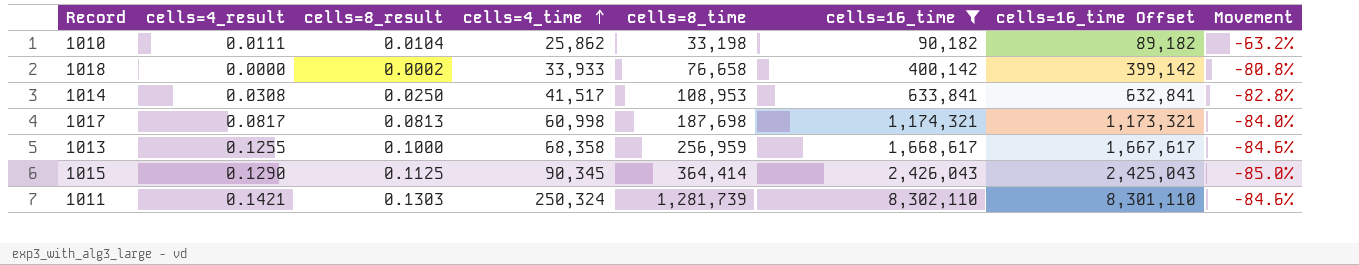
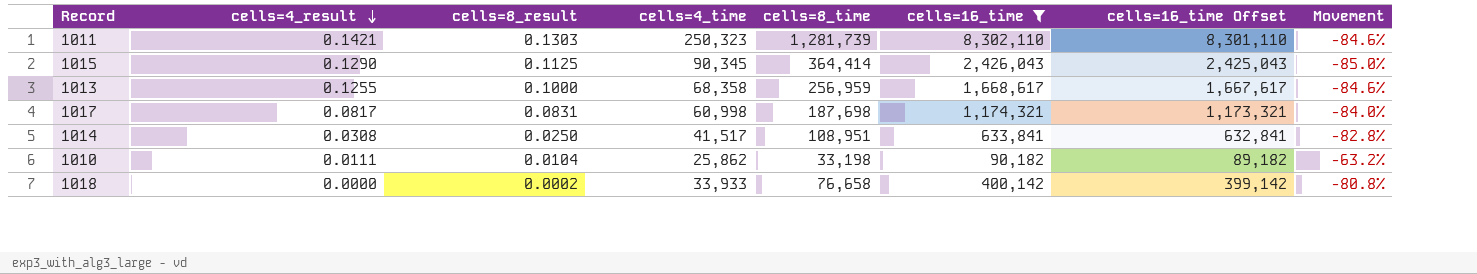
row order: cells=4_time ascending -> cells=4_result descending
1011 | cells=4_time: 250,324 -> 250,323
1017 | cells=8_result: 0.0813 -> 0.0831
1014 | cells=8_time: 108,953 -> 108,951

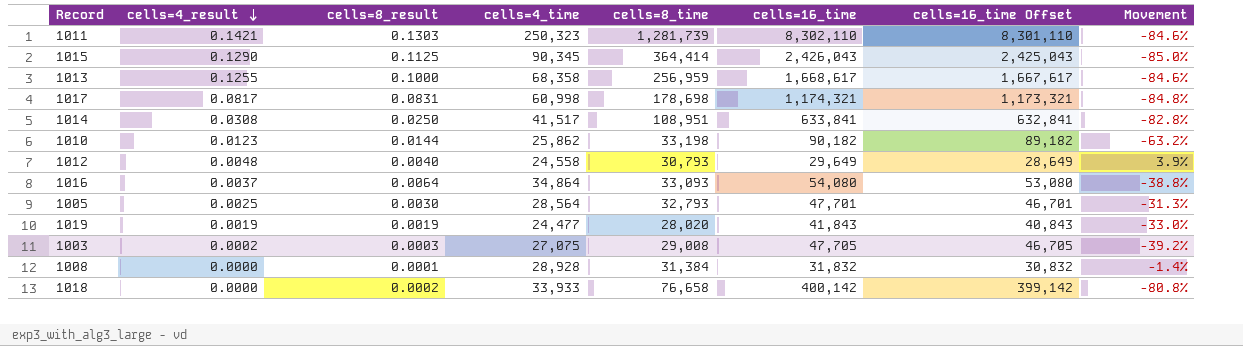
filter: cells=16_time >= 90,182 -> none
1017 | cells=8_time: 187,698 -> 178,698
1017 | Movement: -84.0% -> -84.8%
1010 | cells=4_result: 0.0111 -> 0.0123
1010 | cells=8_result: 0.0104 -> 0.0144

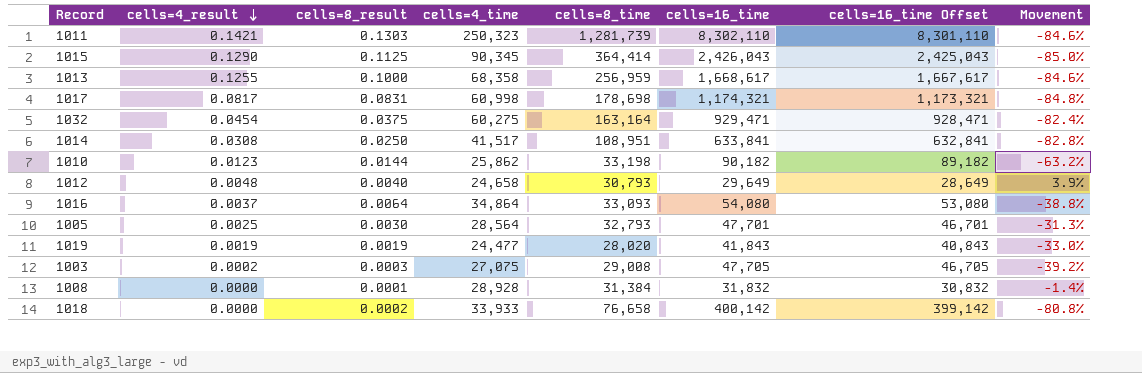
row 1032: none -> 0.0454 | 0.0375 | 60,275 | 163,164 | 929,471 | 928,471 | -82.4%
1012 | cells=4_time: 24,558 -> 24,658

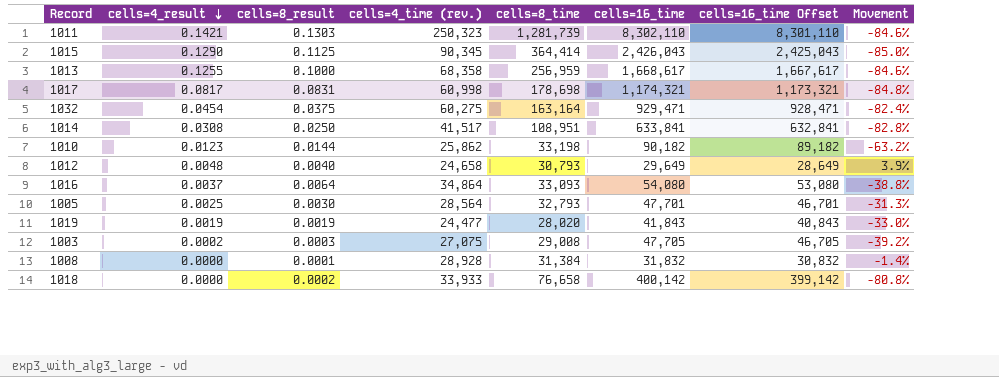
column name: cells=4_time -> cells=4_time (rev.)

